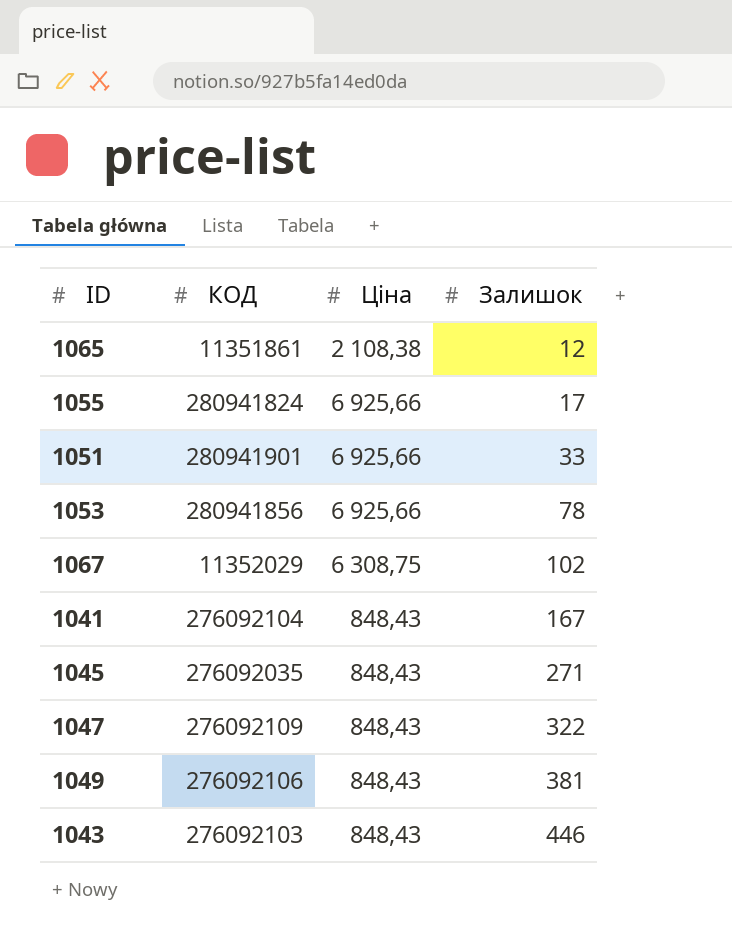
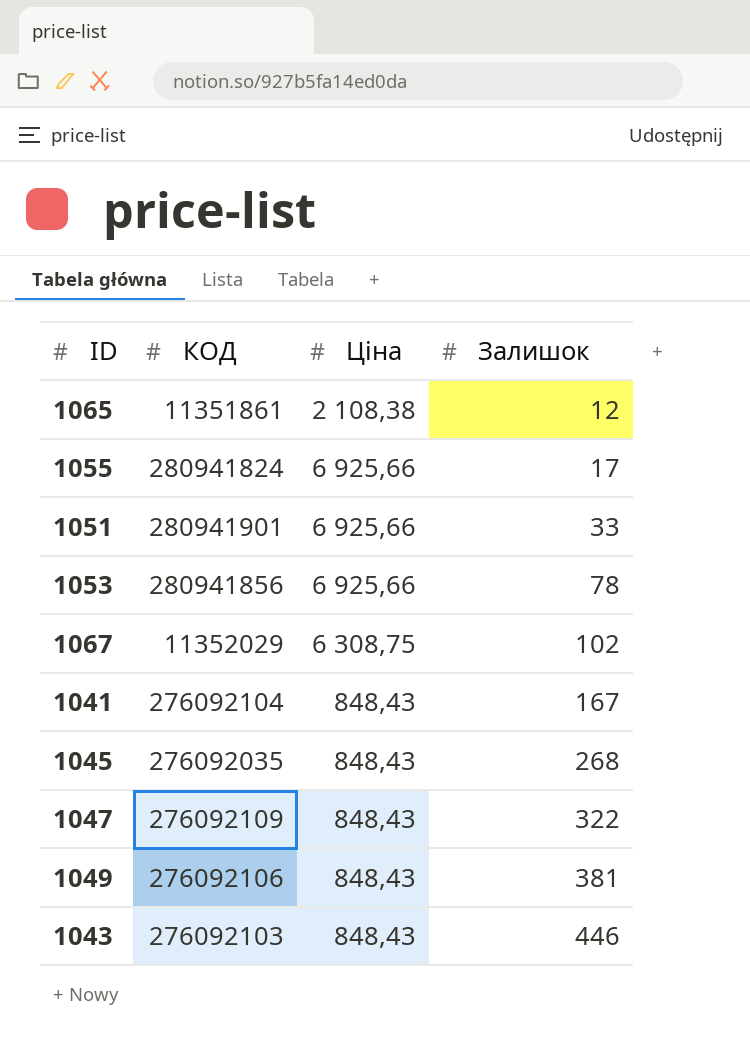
1045 | Залишок: 271 -> 268

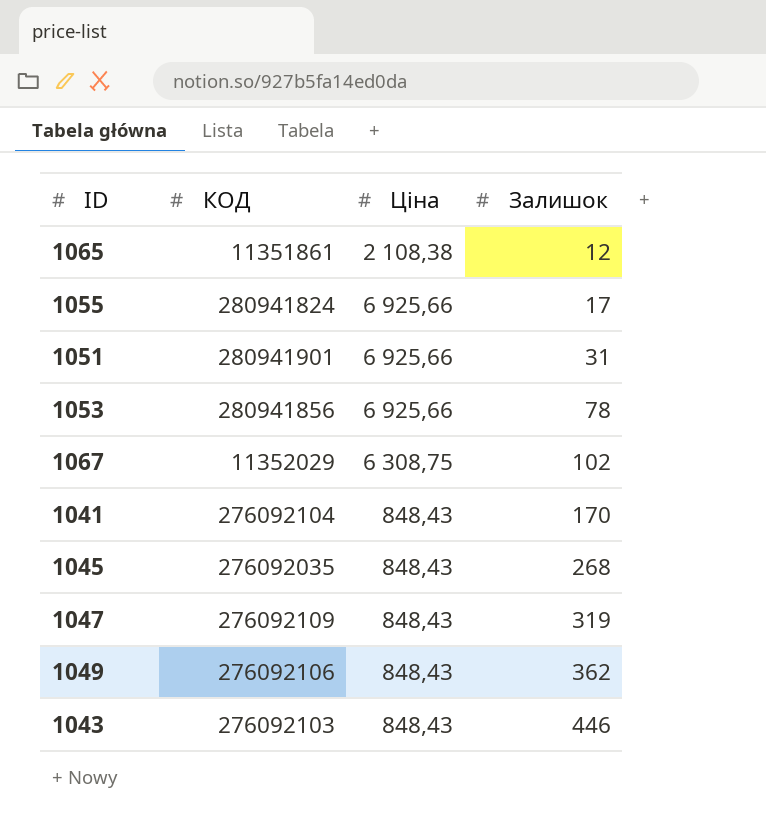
1051 | Залишок: 33 -> 31
1041 | Залишок: 167 -> 170
1047 | Залишок: 322 -> 319
1049 | Залишок: 381 -> 362

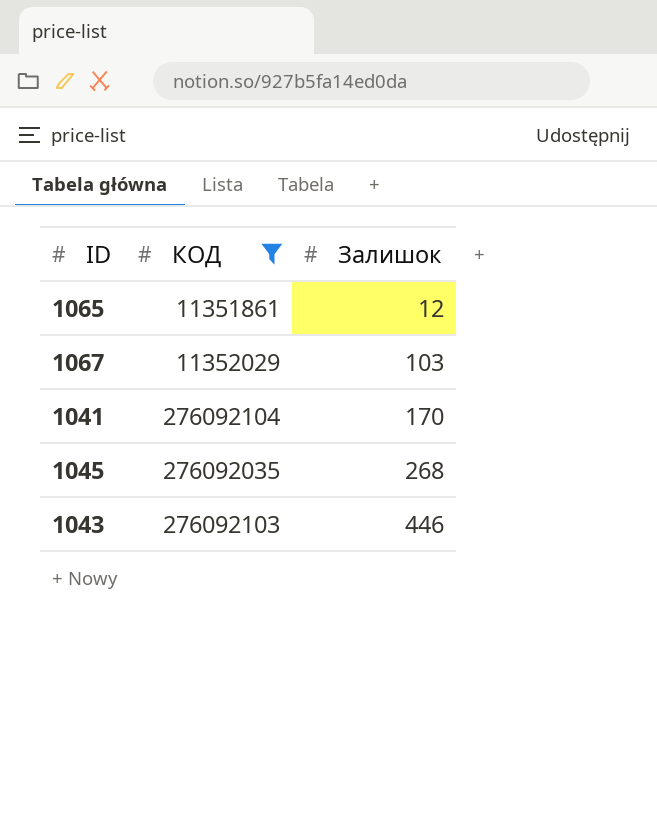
filter: none -> КОД <= 276092104
column Ціна | position: 3 -> none
1067 | Залишок: 102 -> 103

